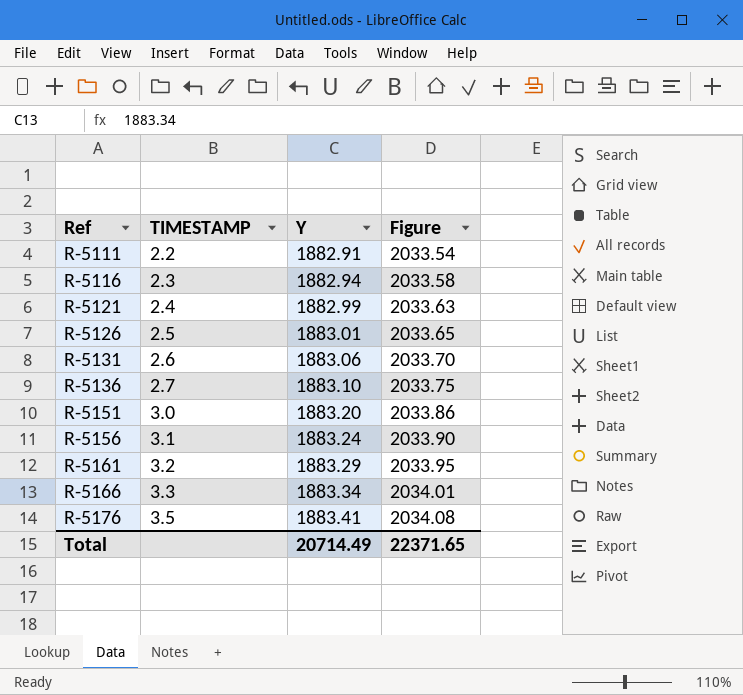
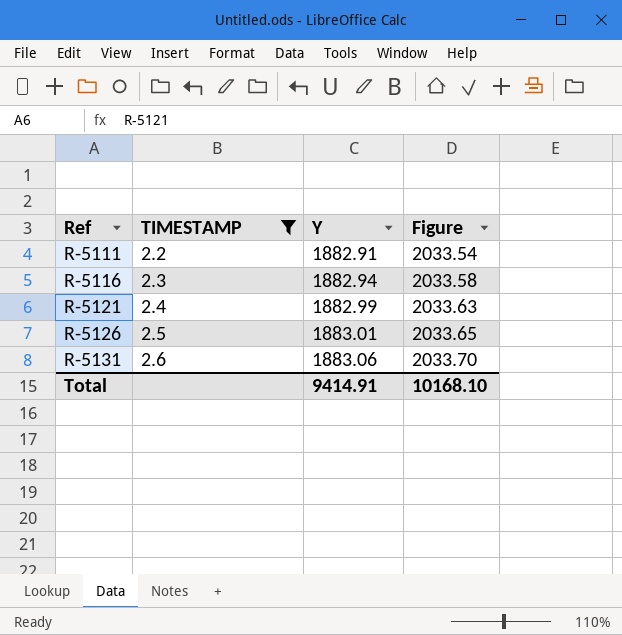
filter: none -> TIMESTAMP <= 2.6
Total | Y: 20714.49 -> 9414.91
Total | Figure: 22371.65 -> 10168.10

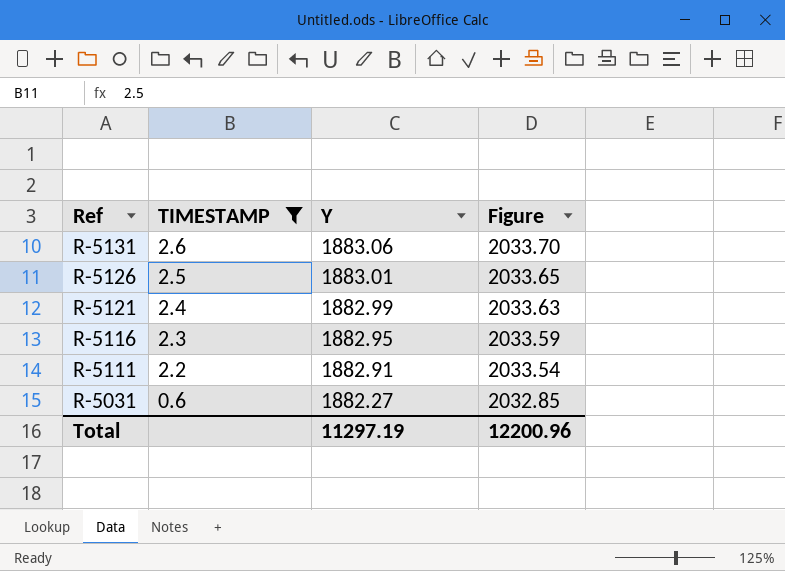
row order: Ref ascending -> Ref descending
R-5116 | Y: 1882.94 -> 1882.95
R-5116 | Figure: 2033.58 -> 2033.59
row R-5031: none -> 0.6 | 1882.27 | 2032.85
Total | Y: 9414.91 -> 11297.19
Total | Figure: 10168.10 -> 12200.96

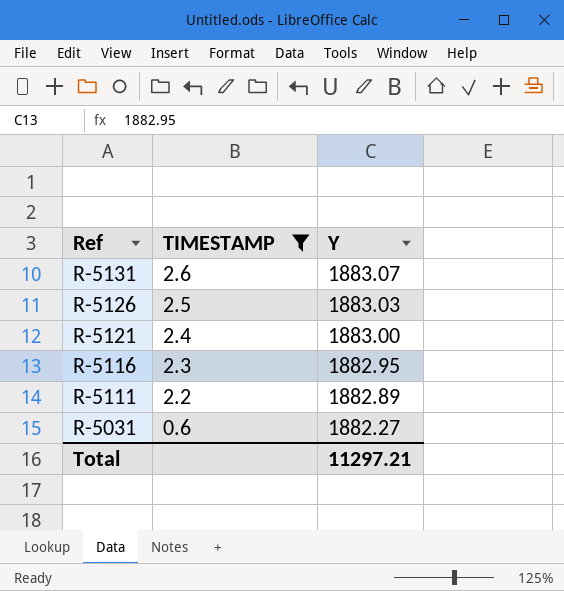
column Figure | formula: [Y] * 1.08 -> none
R-5131 | Y: 1883.06 -> 1883.07
R-5126 | Y: 1883.01 -> 1883.03
R-5121 | Y: 1882.99 -> 1883.00
R-5111 | Y: 1882.91 -> 1882.89
Total | Y: 11297.19 -> 11297.21

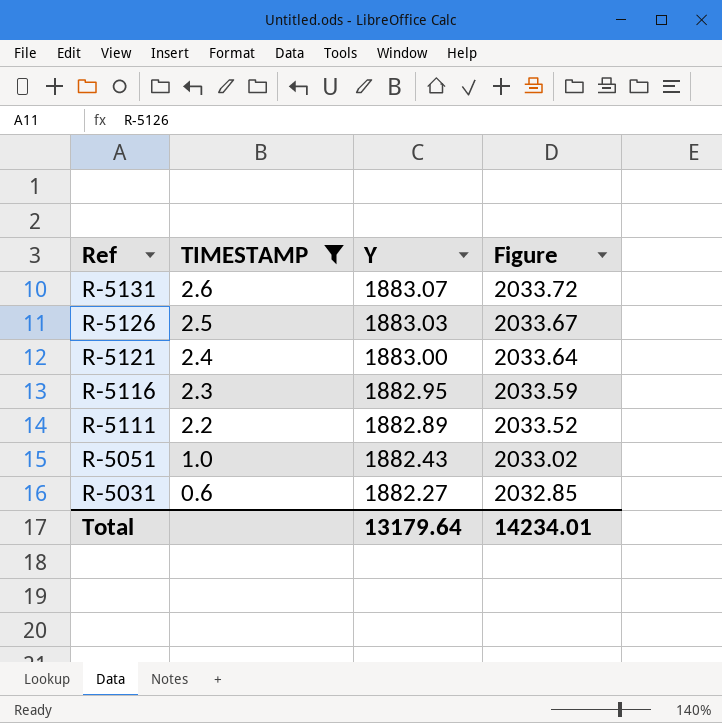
column Figure | formula: none -> [Y] * 1.08
row R-5051: none -> 1.0 | 1882.43 | 2033.02
Total | Y: 11297.21 -> 13179.64

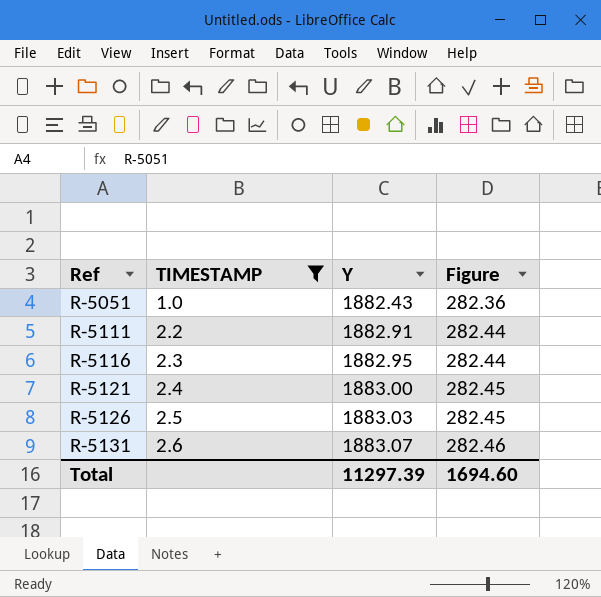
row order: Ref descending -> Ref ascending
column Figure | formula: [Y] * 1.08 -> [Y] * 0.15
row R-5031: 0.6 | 1882.27 | 2032.85 -> none
R-5111 | Y: 1882.89 -> 1882.91
Total | Y: 13179.64 -> 11297.39
Total | Figure: 14234.01 -> 1694.60

